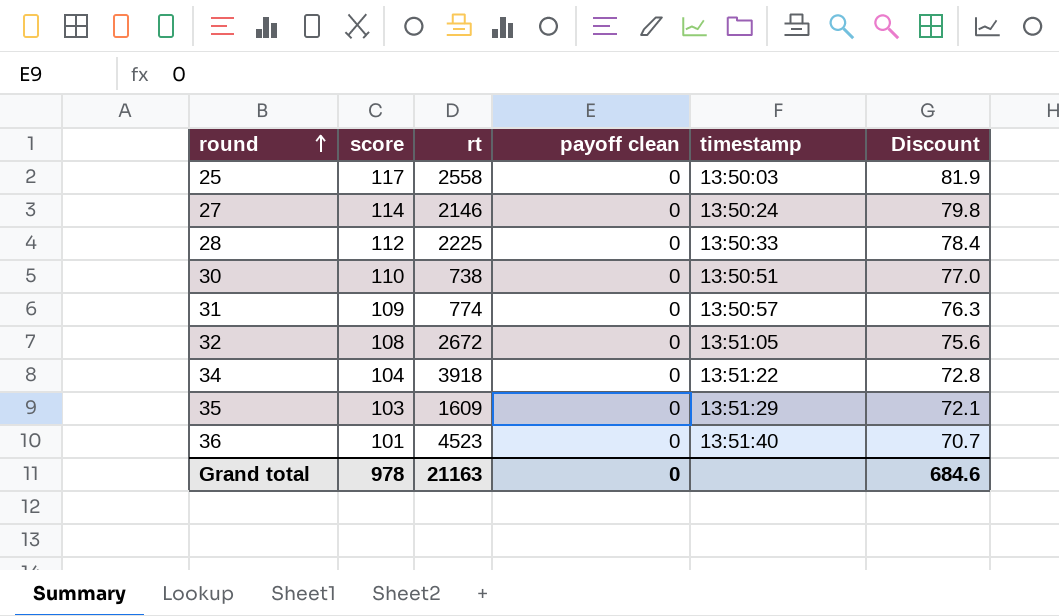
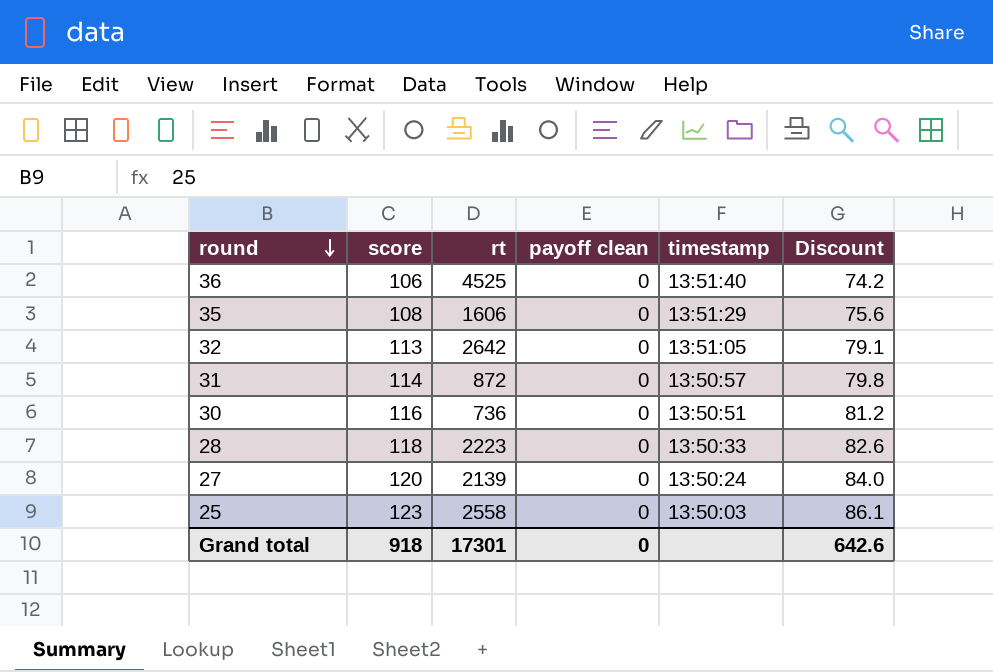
row order: round ascending -> round descending
row 34: 104 | 3918 | 0 | 13:51:22 | 72.8 -> none
36 | score: 101 -> 106
36 | rt: 4523 -> 4525
36 | Discount: 70.7 -> 74.2
35 | score: 103 -> 108
35 | rt: 1609 -> 1606
35 | Discount: 72.1 -> 75.6
32 | score: 108 -> 113
32 | rt: 2672 -> 2642
32 | Discount: 75.6 -> 79.1
31 | score: 109 -> 114
31 | rt: 774 -> 872
31 | Discount: 76.3 -> 79.8
30 | score: 110 -> 116
30 | rt: 738 -> 736
30 | Discount: 77.0 -> 81.2
28 | score: 112 -> 118
28 | rt: 2225 -> 2223
28 | Discount: 78.4 -> 82.6
27 | score: 114 -> 120
27 | rt: 2146 -> 2139
27 | Discount: 79.8 -> 84.0
25 | score: 117 -> 123
25 | Discount: 81.9 -> 86.1
Grand total | score: 978 -> 918
Grand total | rt: 21163 -> 17301
Grand total | Discount: 684.6 -> 642.6

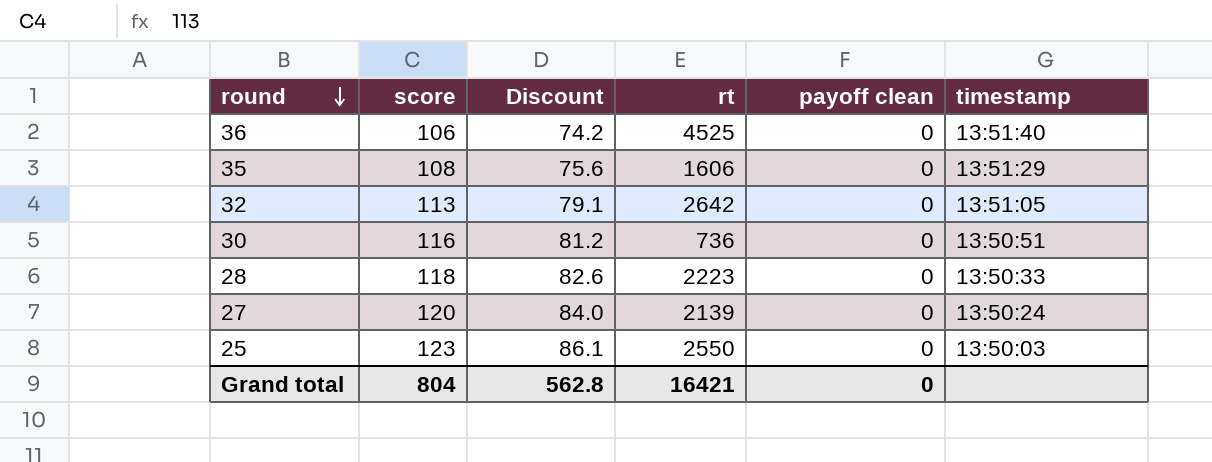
column Discount | position: 6 -> 3
row 31: 114 | 872 | 0 | 13:50:57 | 79.8 -> none
25 | rt: 2558 -> 2550
Grand total | score: 918 -> 804
Grand total | Discount: 642.6 -> 562.8
Grand total | rt: 17301 -> 16421

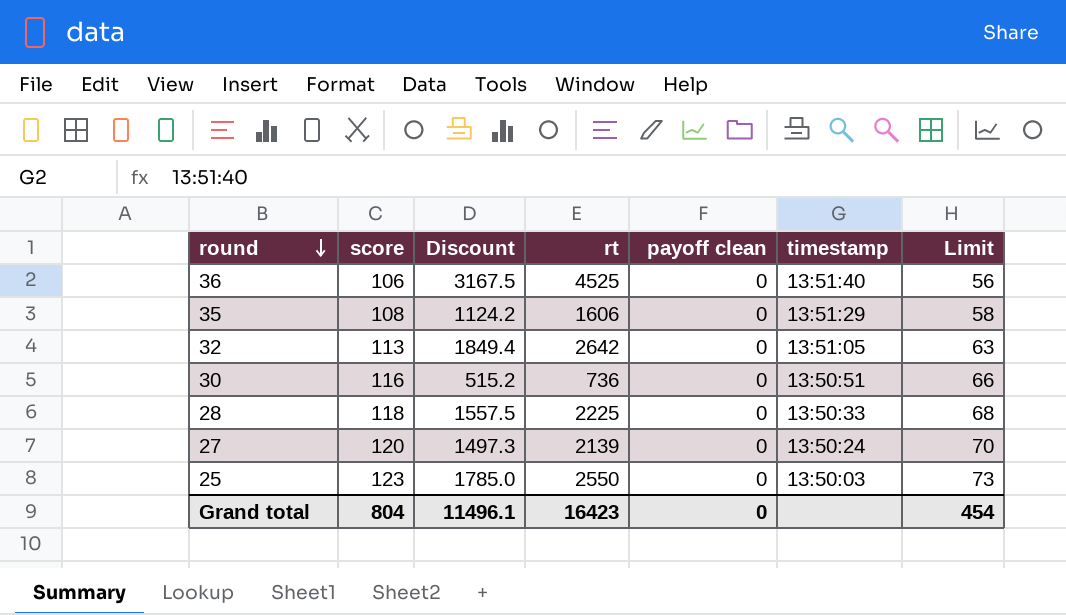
column Discount | formula: [score] * 0.7 -> [rt] * 0.7
column Limit | formula: none -> [score] - 50
28 | rt: 2223 -> 2225
Grand total | Discount: 562.8 -> 11496.1
Grand total | rt: 16421 -> 16423

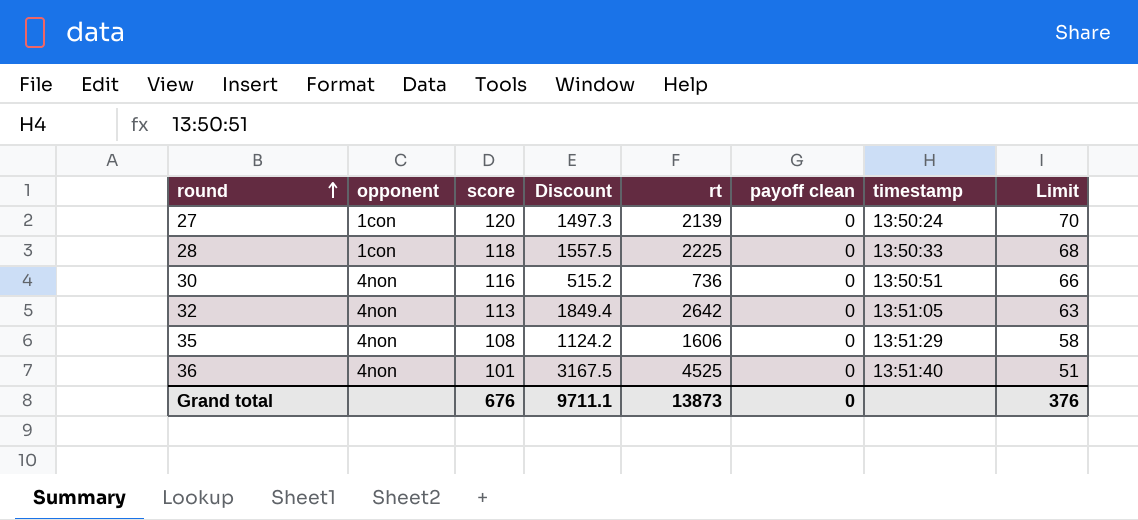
row order: round descending -> round ascending
column opponent | position: none -> 2
row 25: 123 | 1785.0 | 2550 | 0 | 13:50:03 | 73 -> none
36 | score: 106 -> 101
36 | Limit: 56 -> 51
Grand total | score: 804 -> 676
Grand total | Discount: 11496.1 -> 9711.1
Grand total | rt: 16423 -> 13873
Grand total | Limit: 454 -> 376

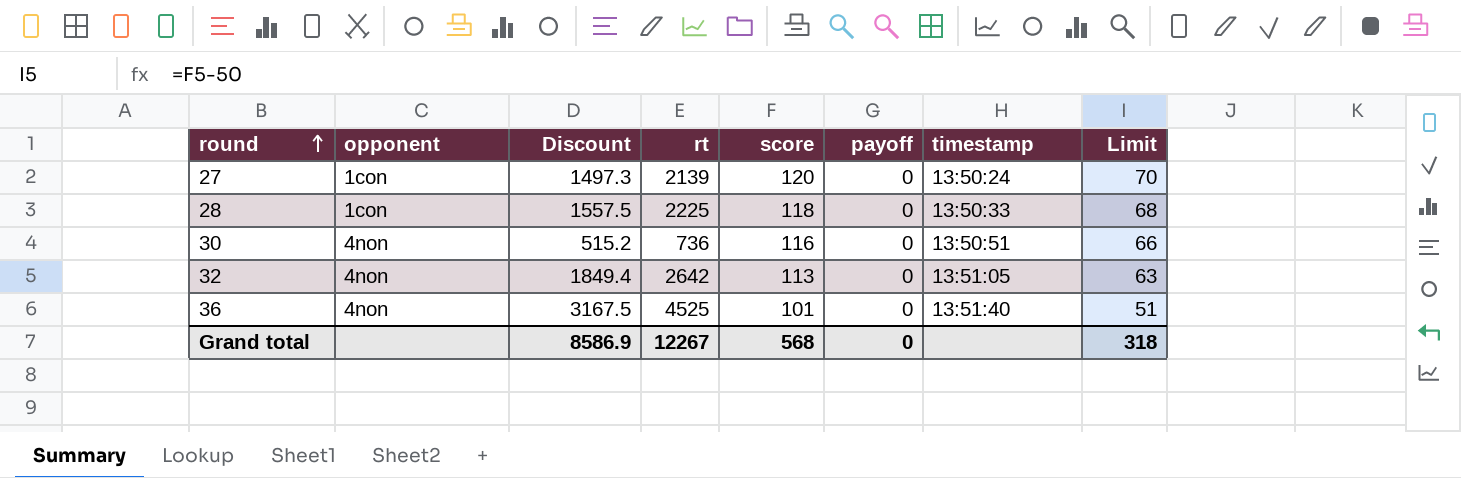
column score | position: 3 -> 5
column name: payoff clean -> payoff
row 35: 4non | 108 | 1124.2 | 1606 | 0 | 13:51:29 | 58 -> none
Grand total | Discount: 9711.1 -> 8586.9
Grand total | rt: 13873 -> 12267
Grand total | score: 676 -> 568
Grand total | Limit: 376 -> 318

